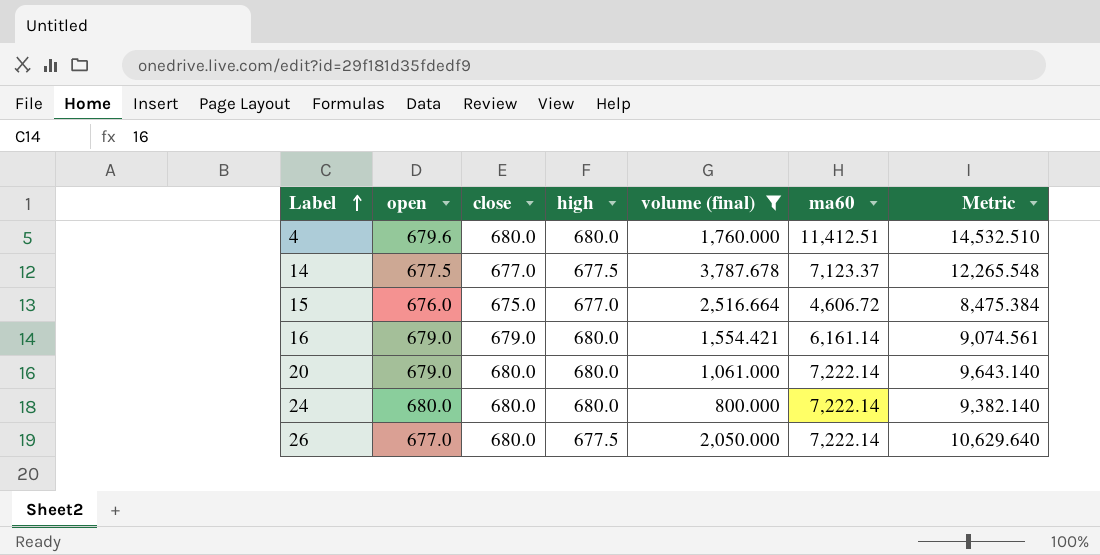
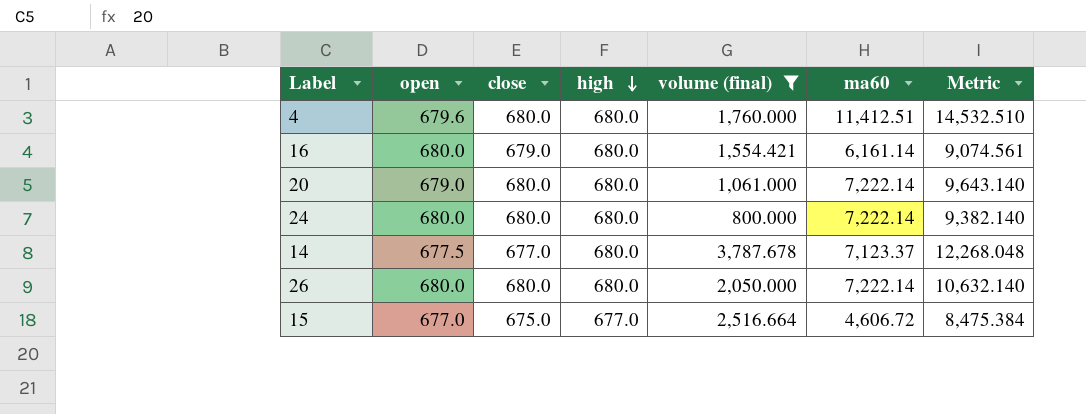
row order: Label ascending -> high descending
16 | open: 679.0 -> 680.0
14 | high: 677.5 -> 680.0
14 | Metric: 12,265.548 -> 12,268.048
26 | open: 677.0 -> 680.0
26 | high: 677.5 -> 680.0
26 | Metric: 10,629.640 -> 10,632.140
15 | open: 676.0 -> 677.0

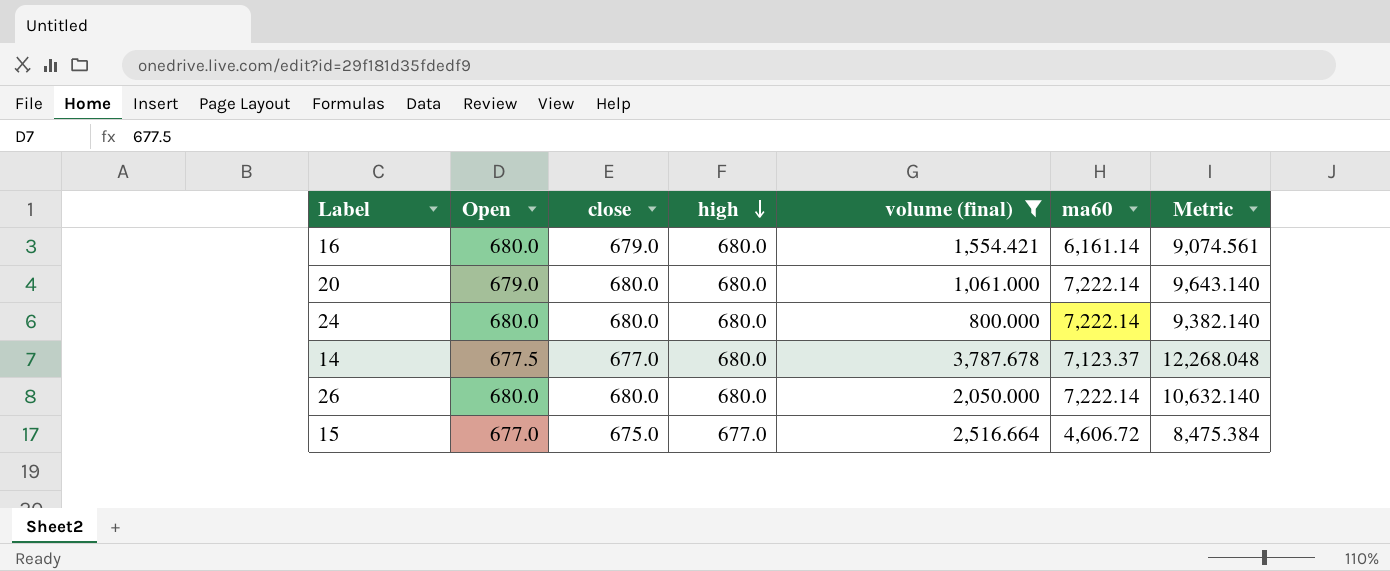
column name: open -> Open
row 4: 679.6 | 680.0 | 680.0 | 1,760.000 | 11,412.51 | 14,532.510 -> none

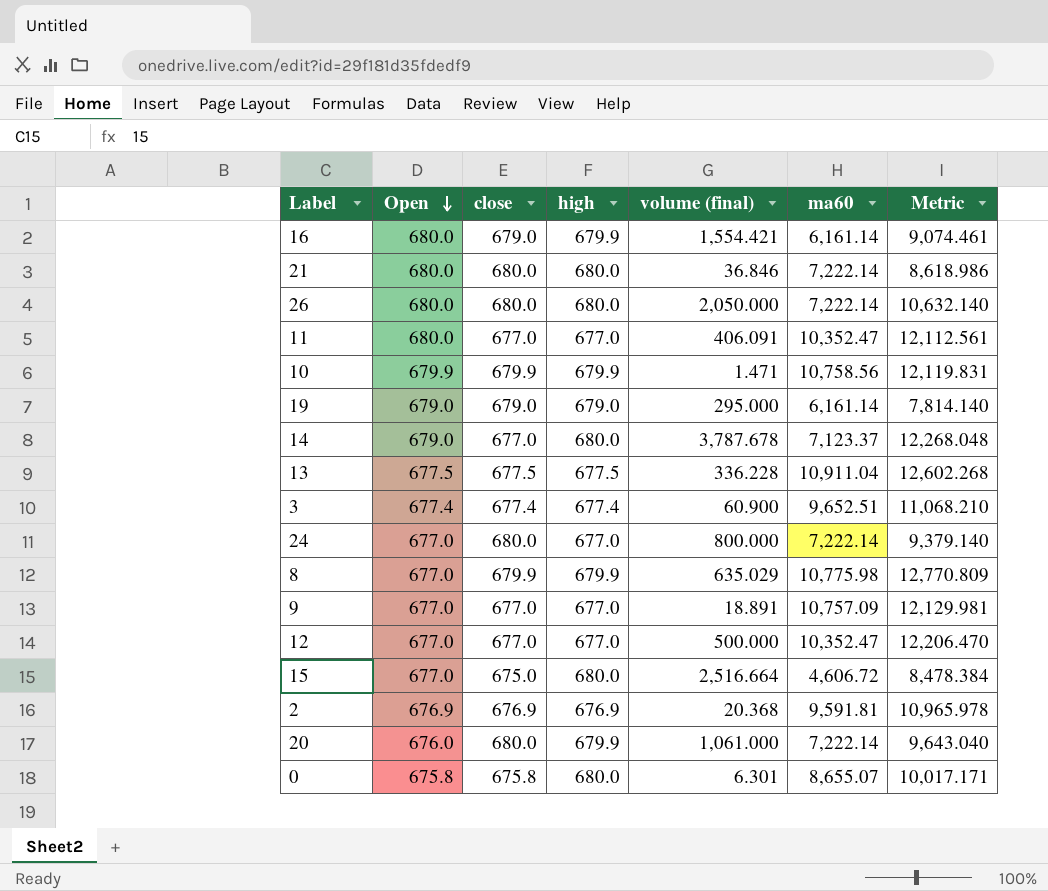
filter: volume (final) >= 800.000 -> none
row order: high descending -> Open descending
16 | high: 680.0 -> 679.9
16 | Metric: 9,074.561 -> 9,074.461
14 | Open: 677.5 -> 679.0
24 | Open: 680.0 -> 677.0
24 | high: 680.0 -> 677.0
24 | Metric: 9,382.140 -> 9,379.140
15 | high: 677.0 -> 680.0
15 | Metric: 8,475.384 -> 8,478.384
20 | Open: 679.0 -> 676.0
20 | high: 680.0 -> 679.9
20 | Metric: 9,643.140 -> 9,643.040

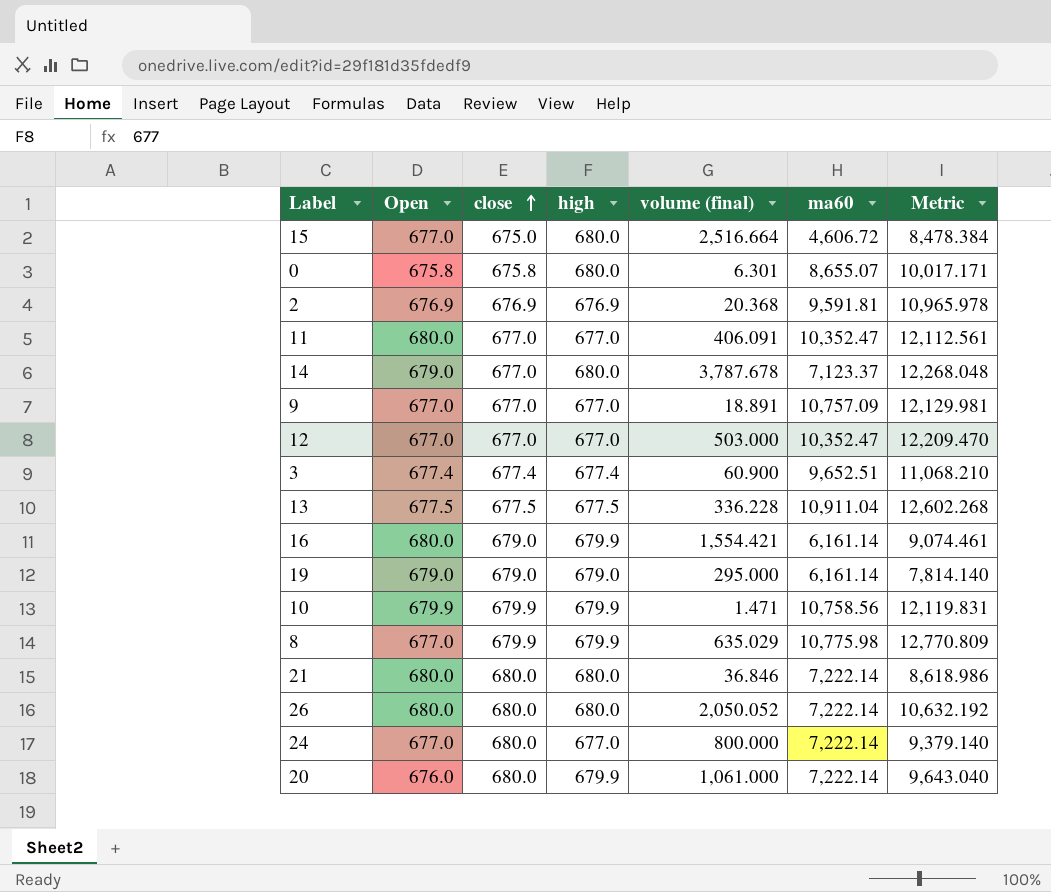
row order: Open descending -> close ascending
12 | volume (final): 500.000 -> 503.000
12 | Metric: 12,206.470 -> 12,209.470
26 | volume (final): 2,050.000 -> 2,050.052
26 | Metric: 10,632.140 -> 10,632.192

